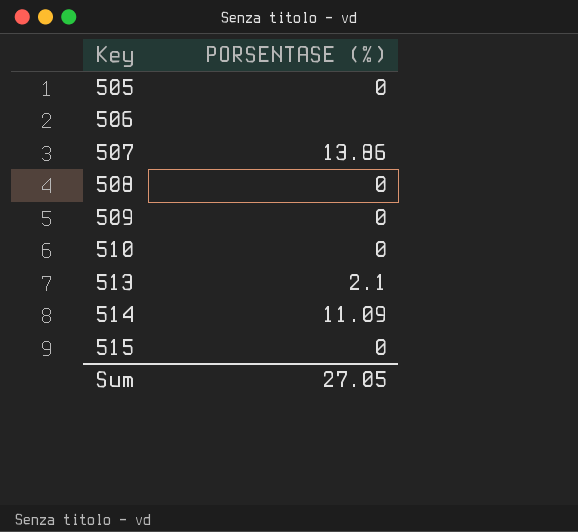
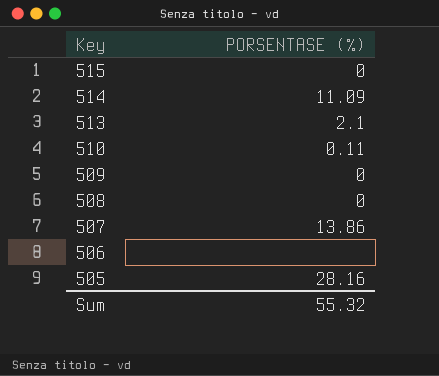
row order: Key ascending -> Key descending
510 | PORSENTASE (%): 0 -> 0.11
505 | PORSENTASE (%): 0 -> 28.16
Sum | PORSENTASE (%): 27.05 -> 55.32

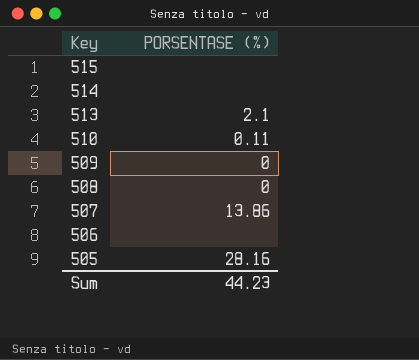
515 | PORSENTASE (%): 0 -> none
514 | PORSENTASE (%): 11.09 -> none
Sum | PORSENTASE (%): 55.32 -> 44.23

